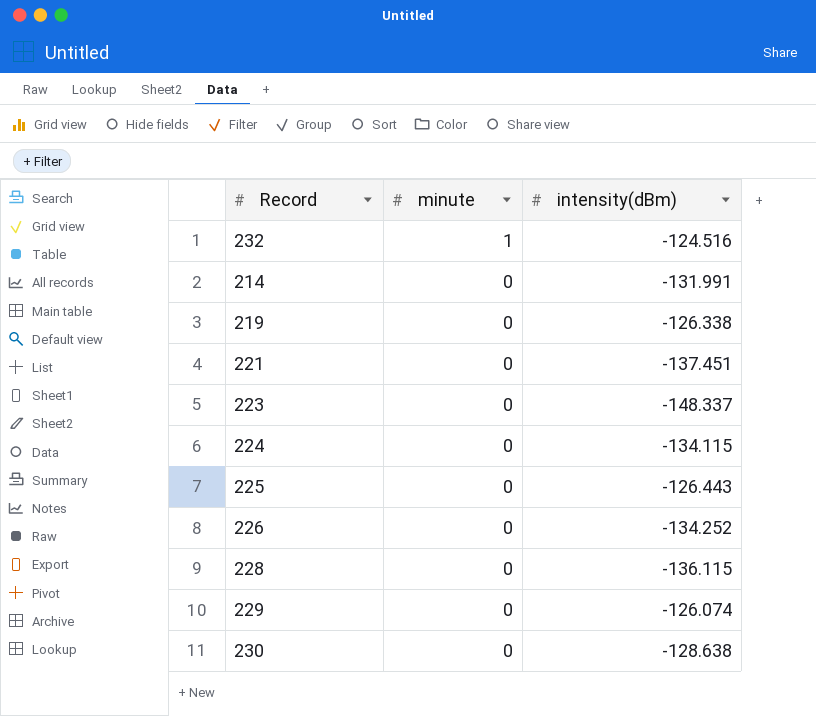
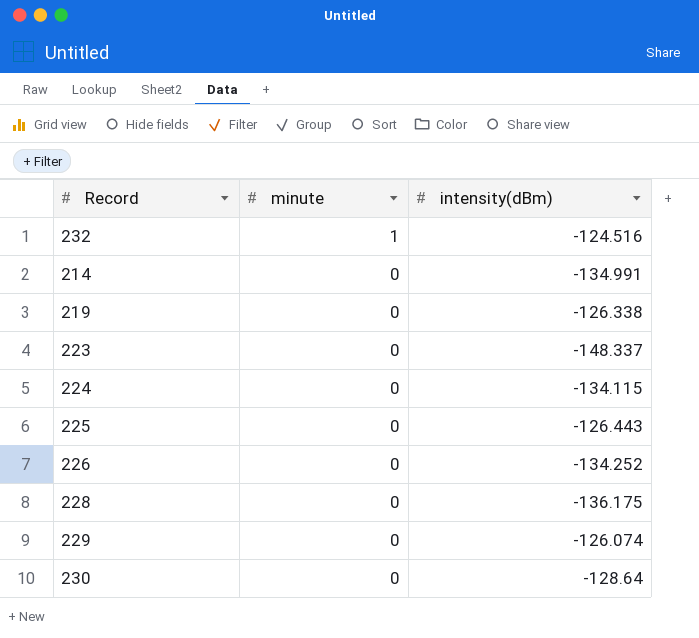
row 221: 0 | -137.451 -> none
214 | intensity(dBm): -131.991 -> -134.991
228 | intensity(dBm): -136.115 -> -136.175
230 | intensity(dBm): -128.638 -> -128.64

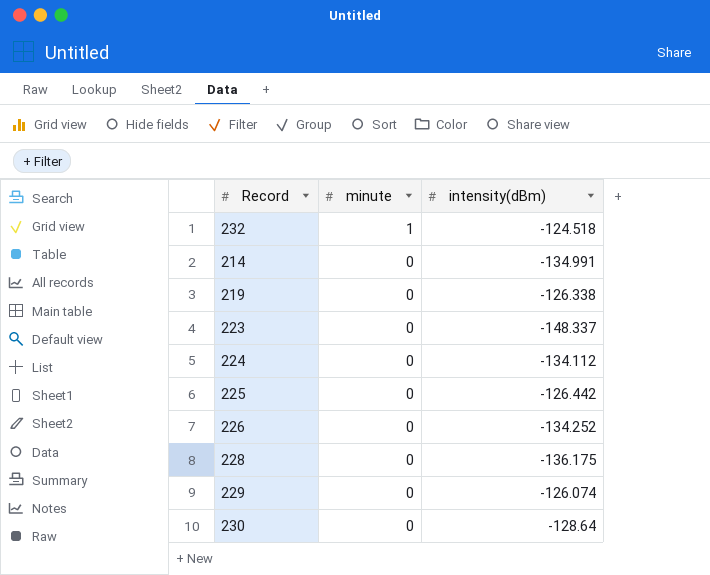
232 | intensity(dBm): -124.516 -> -124.518
224 | intensity(dBm): -134.115 -> -134.112
225 | intensity(dBm): -126.443 -> -126.442

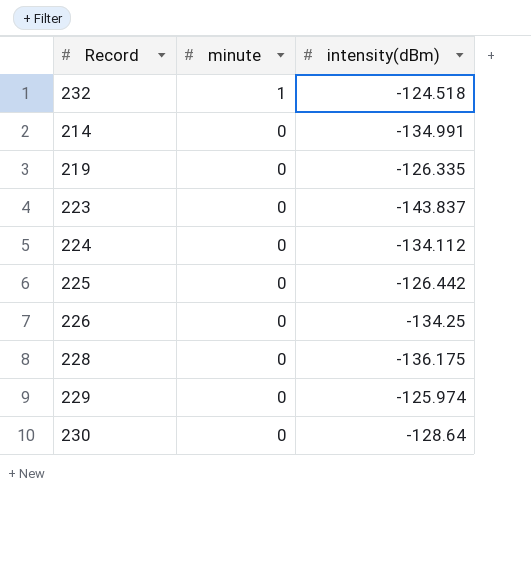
219 | intensity(dBm): -126.338 -> -126.335
223 | intensity(dBm): -148.337 -> -143.837
226 | intensity(dBm): -134.252 -> -134.25
229 | intensity(dBm): -126.074 -> -125.974

